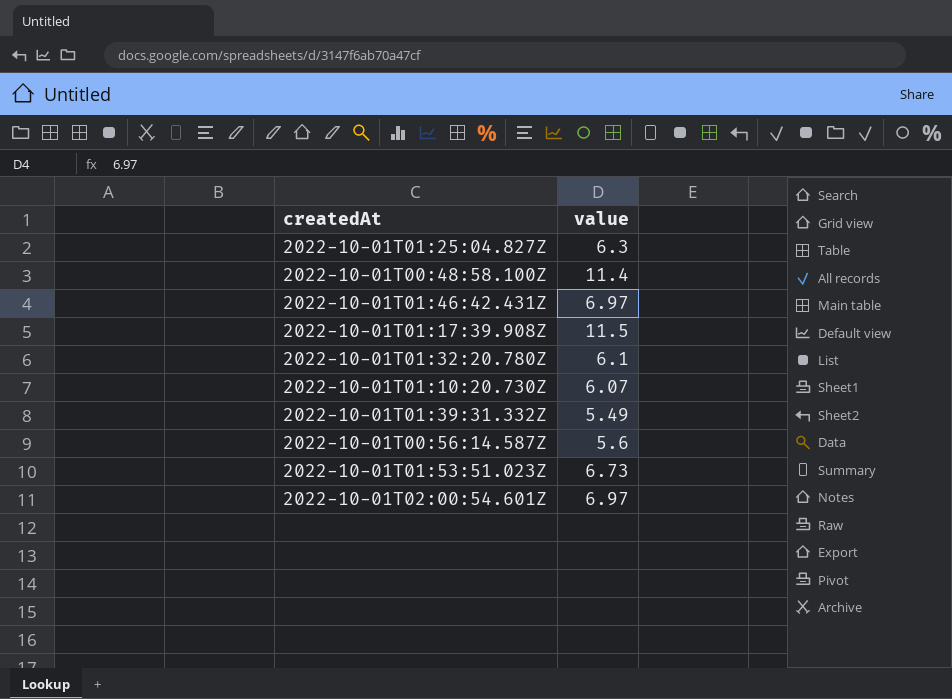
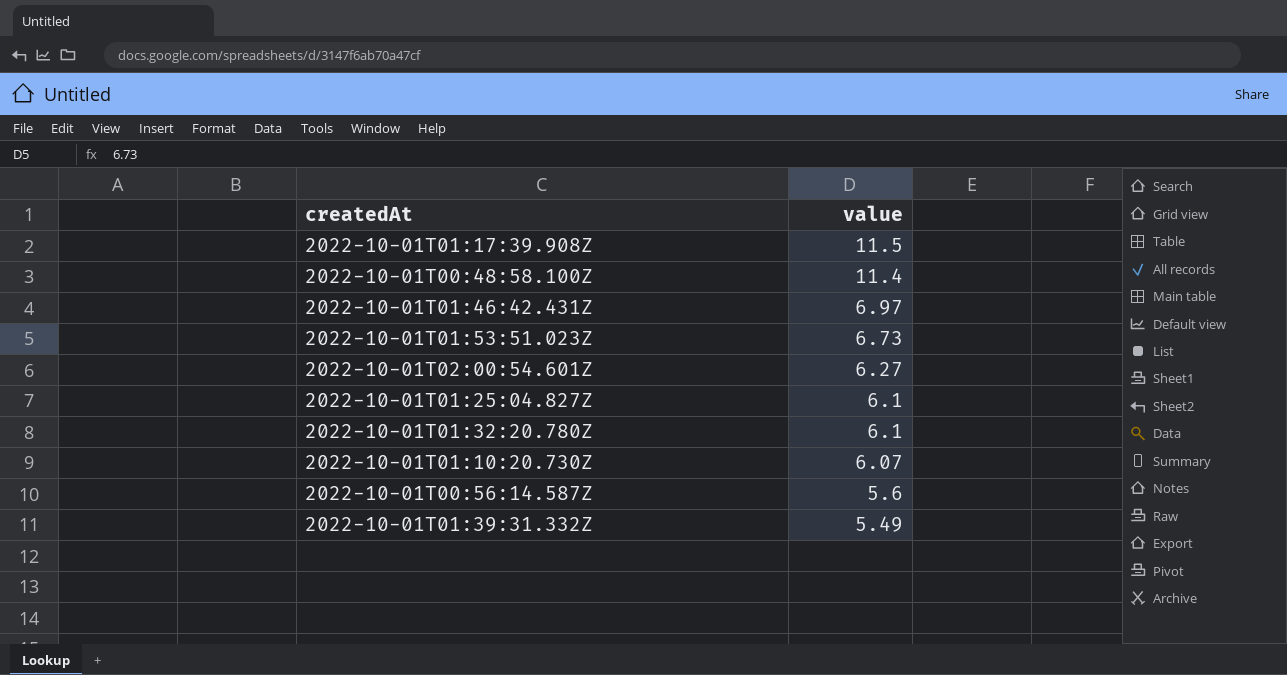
row order: none -> value descending
2022-10-01T02:00:54.601Z | value: 6.97 -> 6.27
2022-10-01T01:25:04.827Z | value: 6.3 -> 6.1

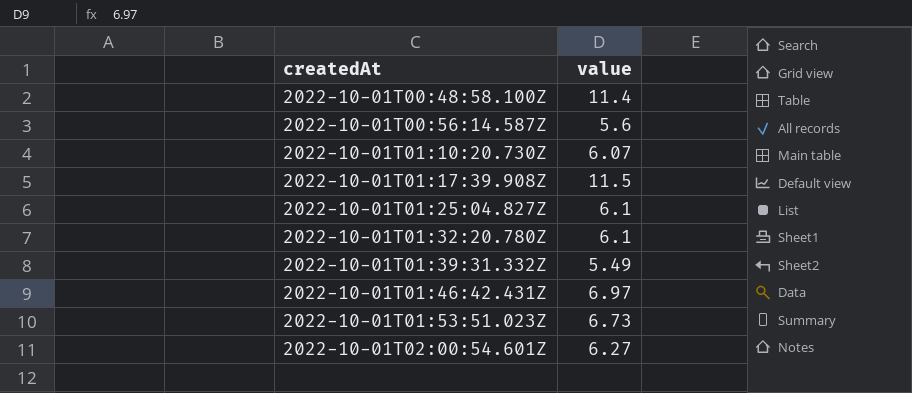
row order: value descending -> createdAt ascending

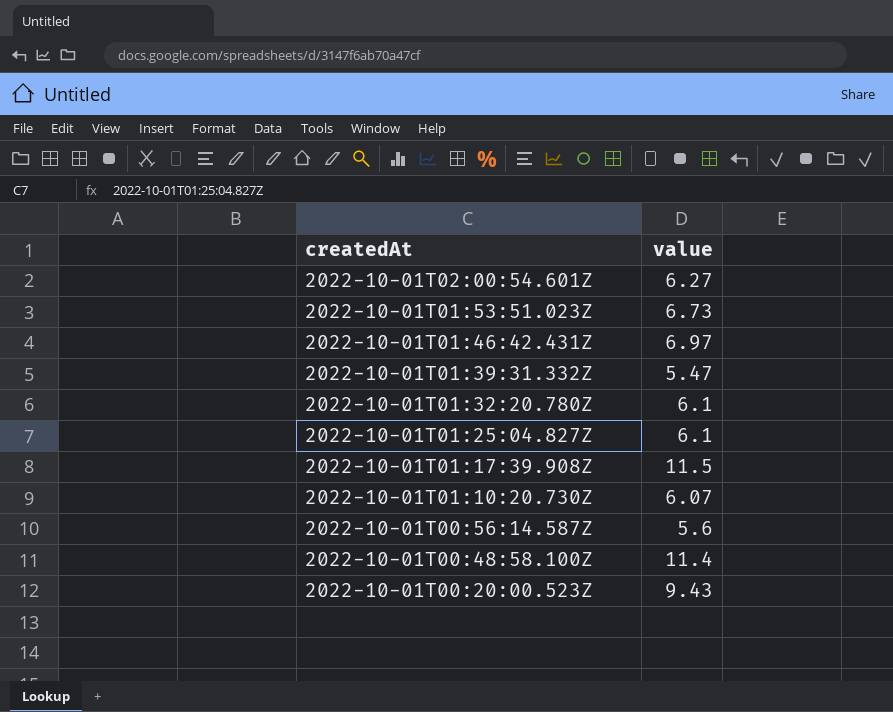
row order: createdAt ascending -> createdAt descending
2022-10-01T01:39:31.332Z | value: 5.49 -> 5.47
row 2022-10-01T00:20:00.523Z: none -> 9.43

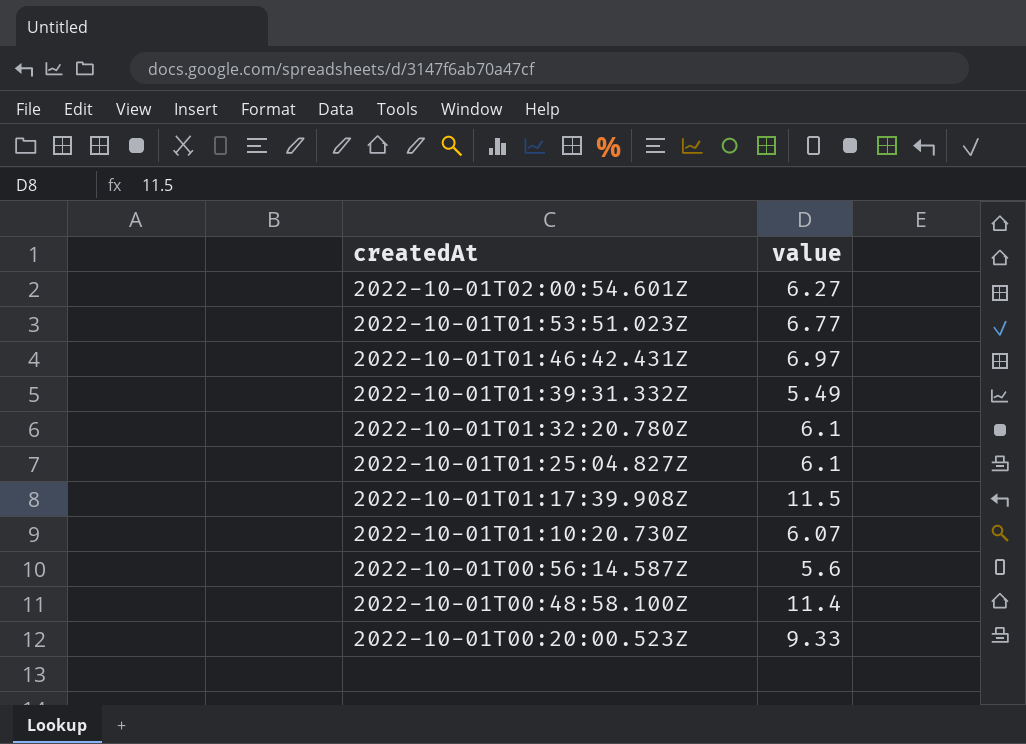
2022-10-01T01:53:51.023Z | value: 6.73 -> 6.77
2022-10-01T01:39:31.332Z | value: 5.47 -> 5.49
2022-10-01T00:20:00.523Z | value: 9.43 -> 9.33

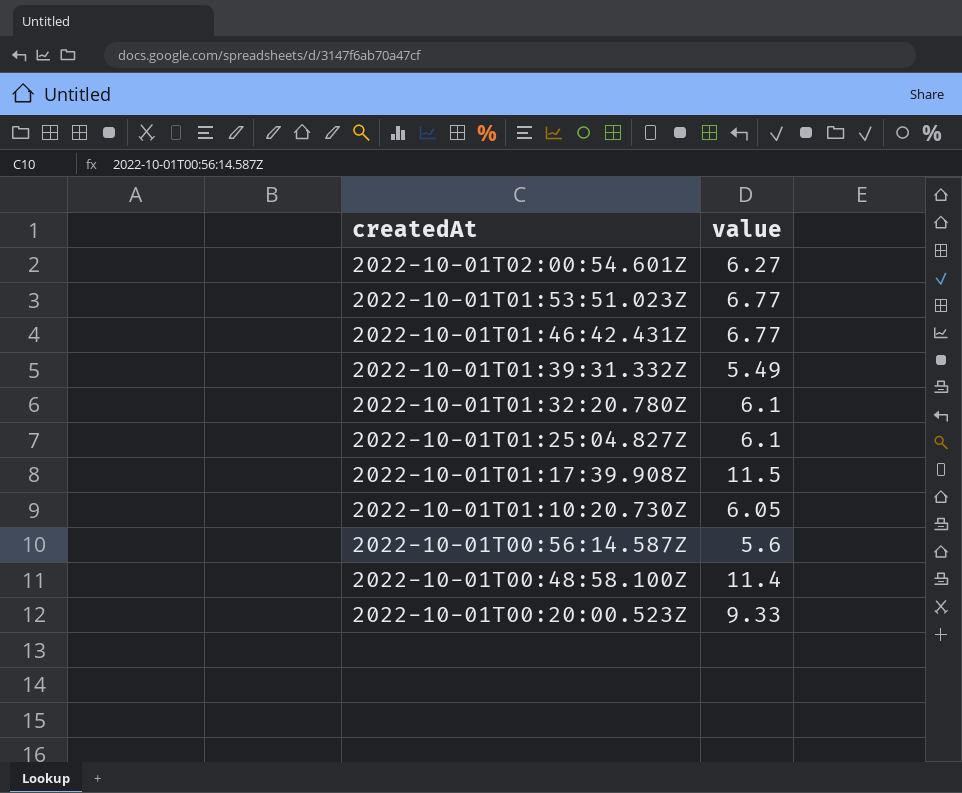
2022-10-01T01:46:42.431Z | value: 6.97 -> 6.77
2022-10-01T01:10:20.730Z | value: 6.07 -> 6.05

